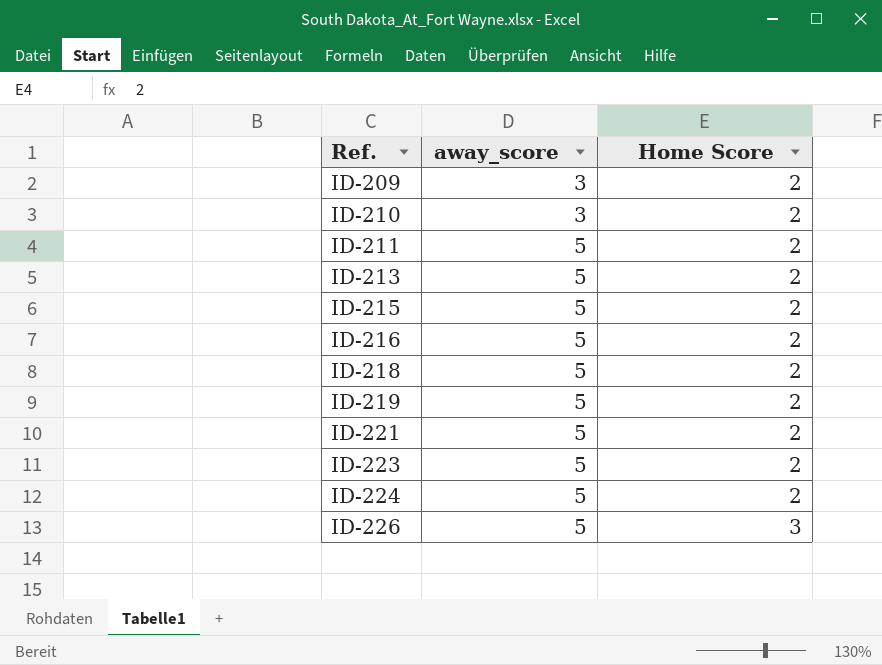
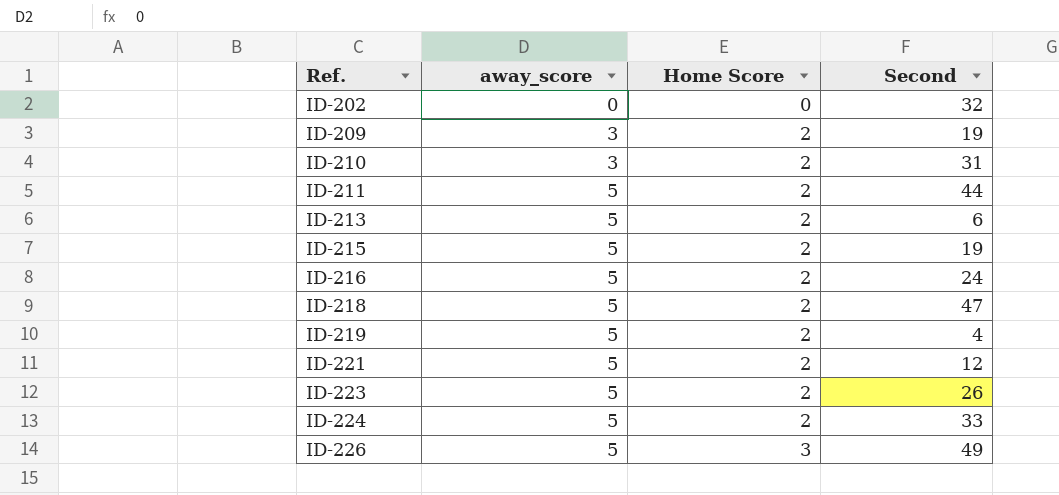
column Second | position: none -> 4
row ID-202: none -> 0 | 0 | 32

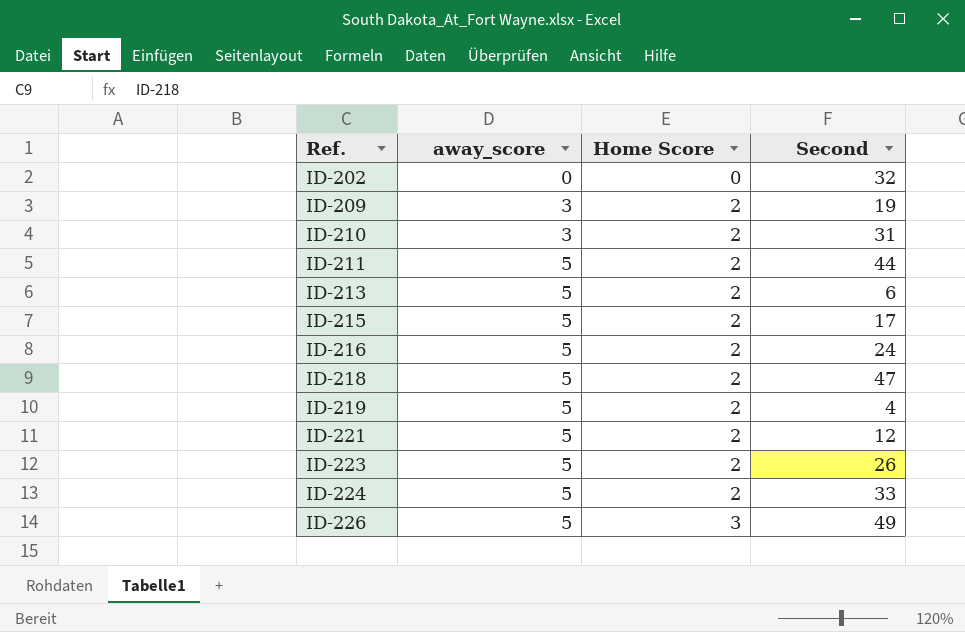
ID-215 | Second: 19 -> 17

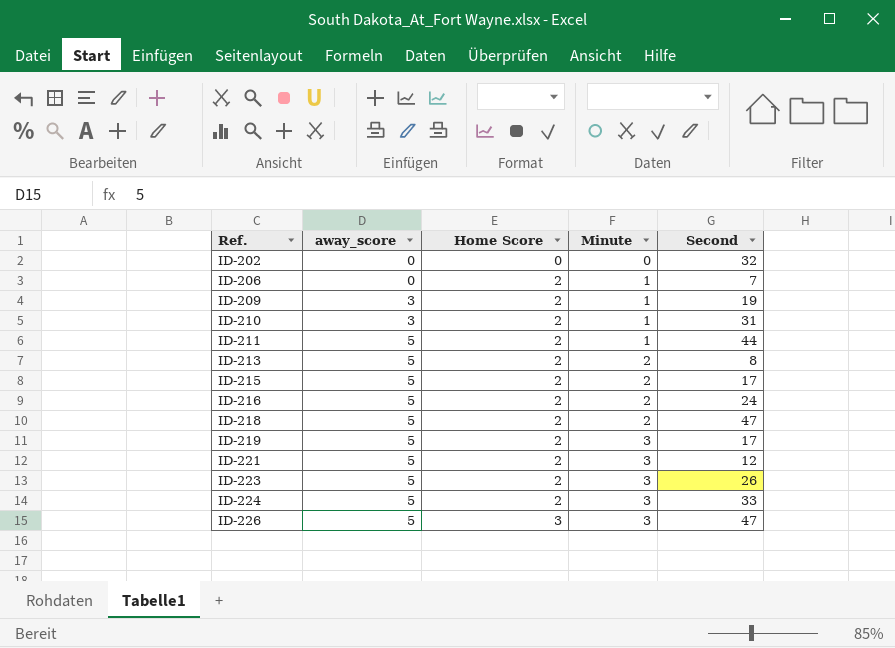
column Minute | position: none -> 4
row ID-206: none -> 0 | 2 | 1 | 7
ID-213 | Second: 6 -> 8
ID-219 | Second: 4 -> 17
ID-226 | Second: 49 -> 47

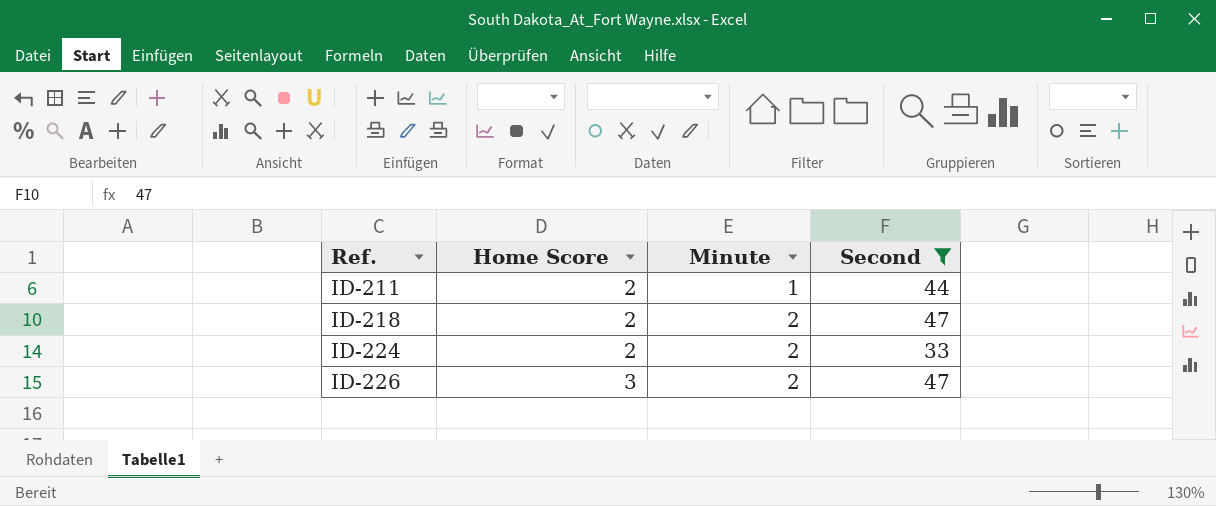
filter: none -> Second >= 33
column away_score | position: 2 -> none
ID-224 | Minute: 3 -> 2
ID-226 | Minute: 3 -> 2

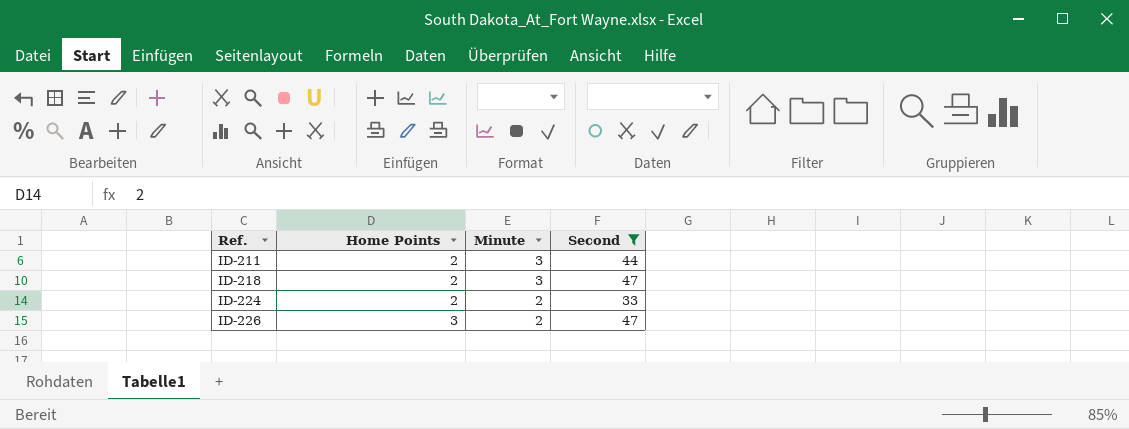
column name: Home Score -> Home Points
ID-211 | Minute: 1 -> 3
ID-218 | Minute: 2 -> 3

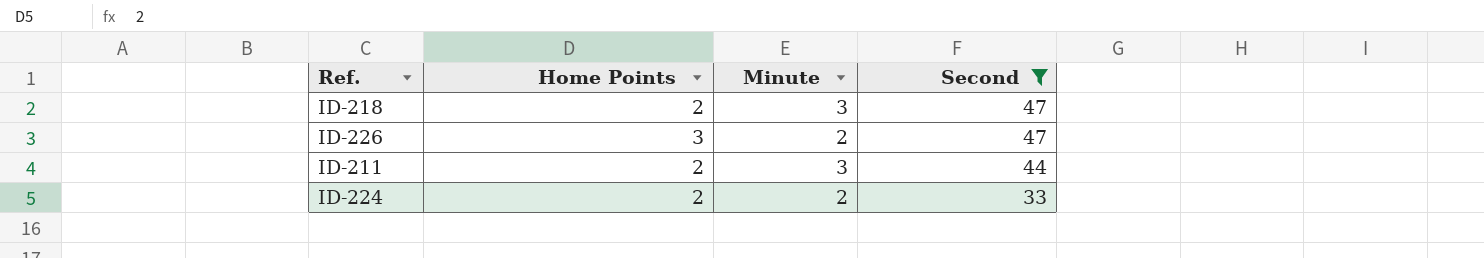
row order: Ref. ascending -> Second descending

